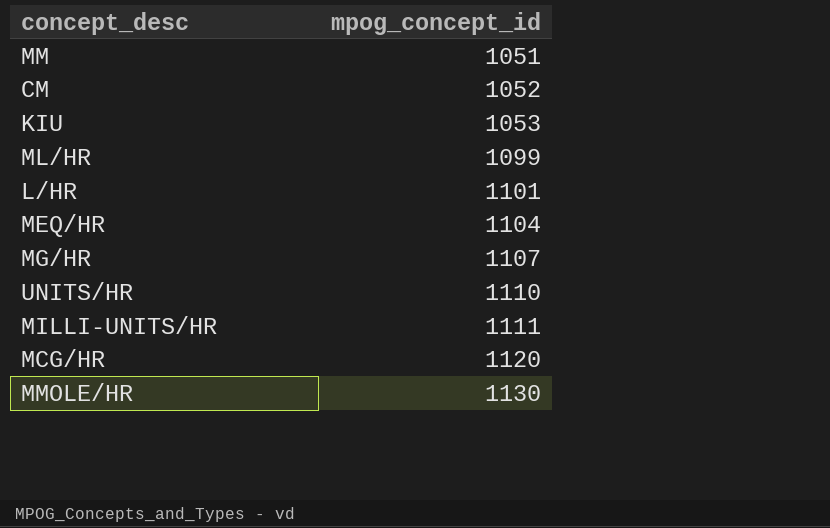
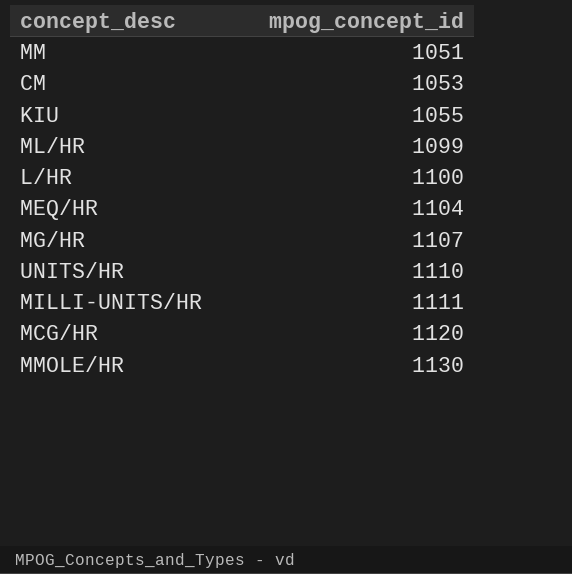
CM | mpog_concept_id: 1052 -> 1053
KIU | mpog_concept_id: 1053 -> 1055
L/HR | mpog_concept_id: 1101 -> 1100

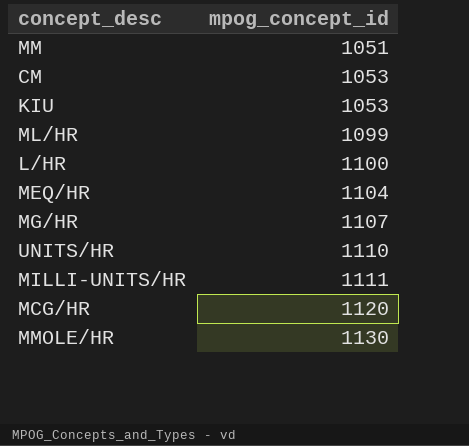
KIU | mpog_concept_id: 1055 -> 1053

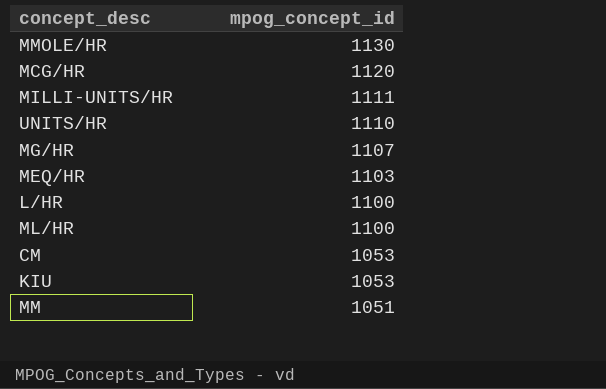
row order: mpog_concept_id ascending -> mpog_concept_id descending
MEQ/HR | mpog_concept_id: 1104 -> 1103
ML/HR | mpog_concept_id: 1099 -> 1100

